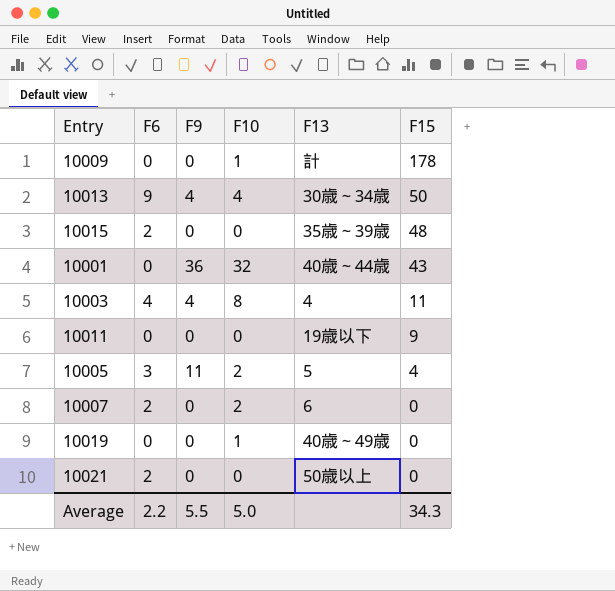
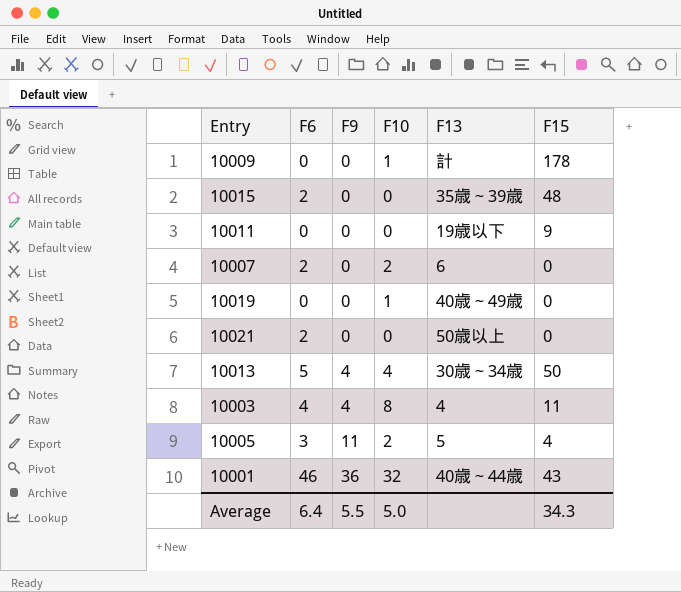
row order: F15 descending -> F9 ascending
10013 | F6: 9 -> 5
10001 | F6: 0 -> 46
Average | F6: 2.2 -> 6.4

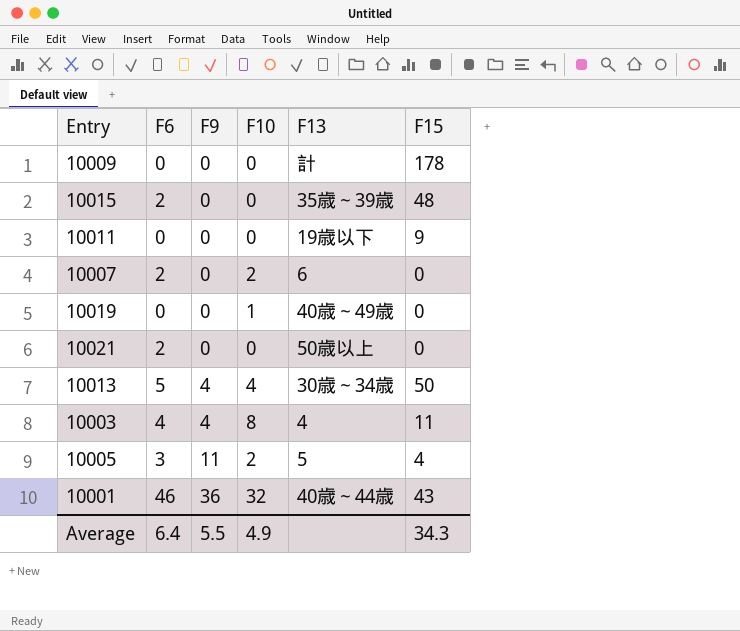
10009 | F10: 1 -> 0
Average | F10: 5.0 -> 4.9

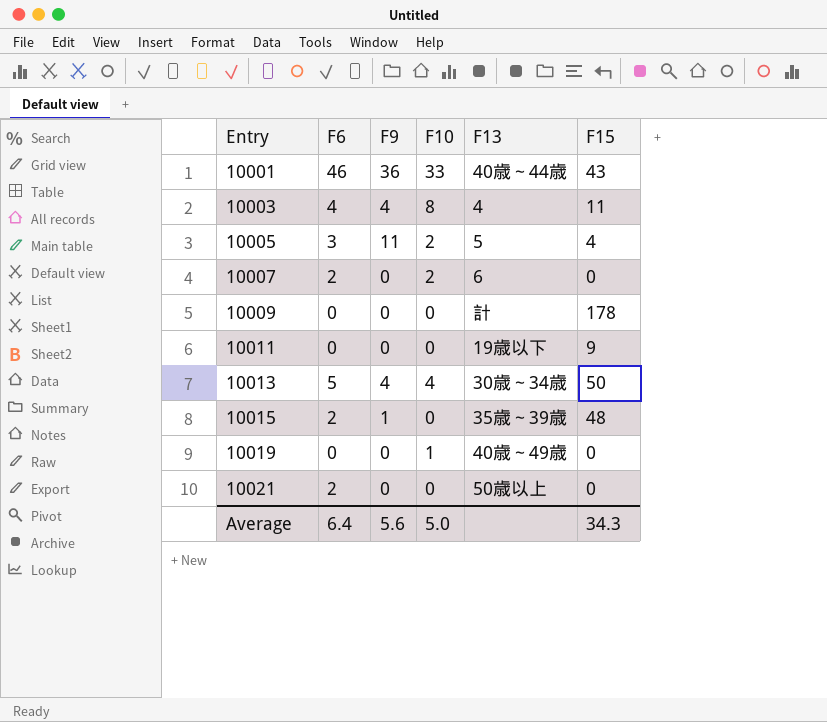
row order: F9 ascending -> Entry ascending
10001 | F10: 32 -> 33
10015 | F9: 0 -> 1
Average | F9: 5.5 -> 5.6
Average | F10: 4.9 -> 5.0

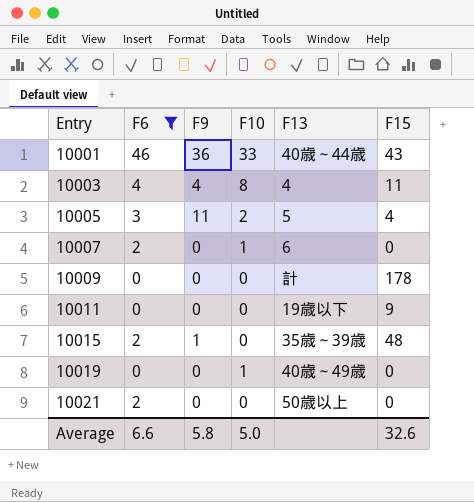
filter: none -> F6 != 5
10007 | F10: 2 -> 1
Average | F6: 6.4 -> 6.6
Average | F9: 5.6 -> 5.8
Average | F15: 34.3 -> 32.6

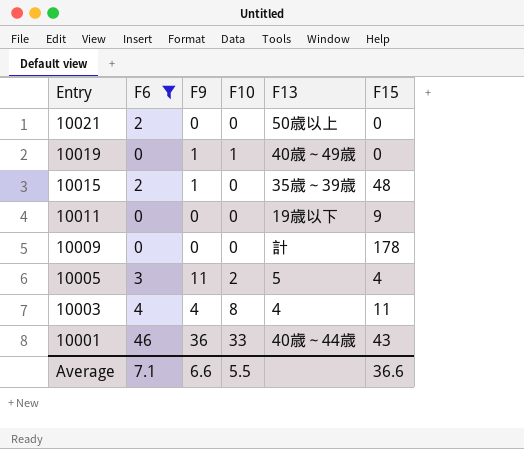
row order: Entry ascending -> Entry descending
row 10007: 2 | 0 | 1 | 6 | 0 -> none
10019 | F9: 0 -> 1
Average | F6: 6.6 -> 7.1
Average | F9: 5.8 -> 6.6
Average | F10: 5.0 -> 5.5
Average | F15: 32.6 -> 36.6

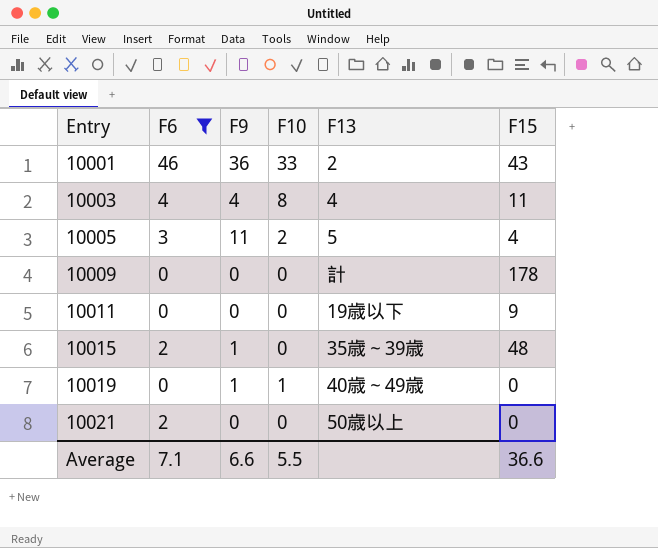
row order: Entry descending -> Entry ascending
10001 | F13: 40歳～44歳 -> 2

